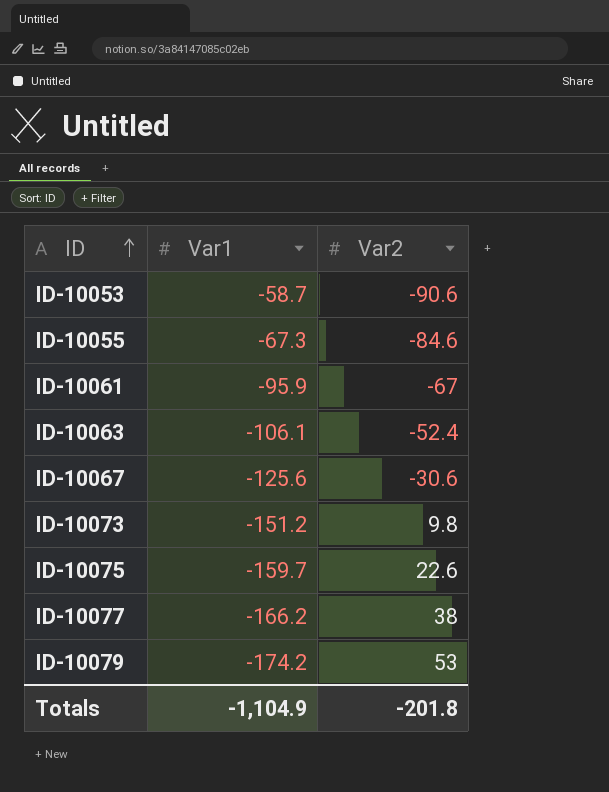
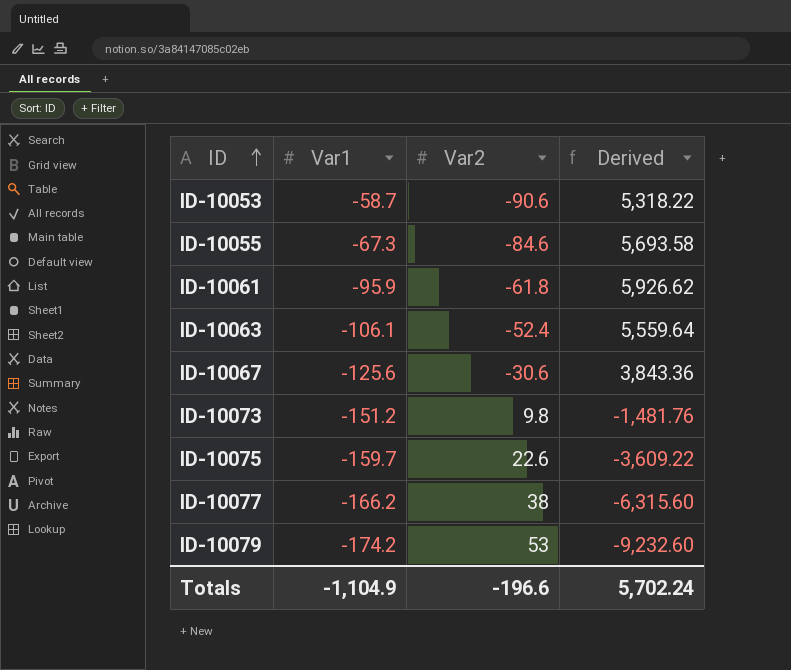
column Derived | formula: none -> [Var1] * [Var2]
ID-10061 | Var2: -67 -> -61.8
Totals | Var2: -201.8 -> -196.6

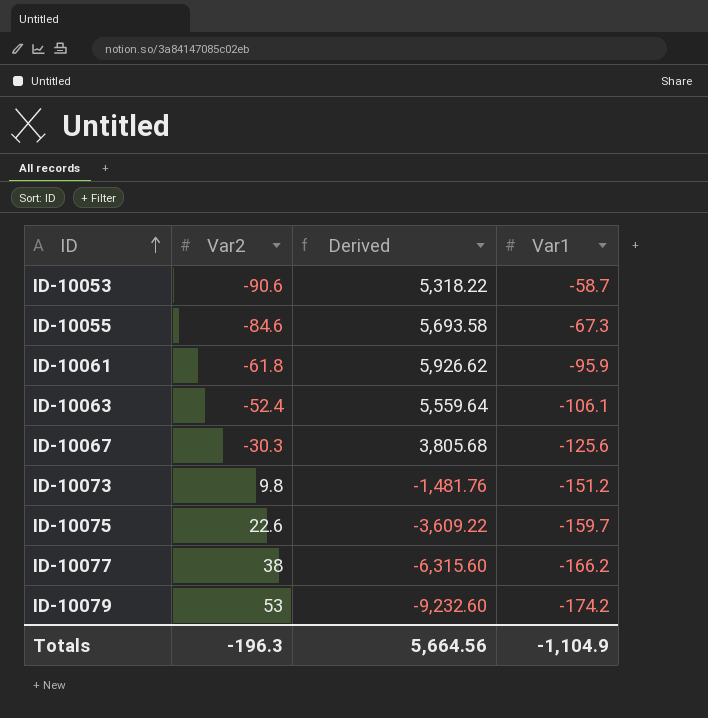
column Var1 | position: 2 -> 4
ID-10067 | Var2: -30.6 -> -30.3
ID-10067 | Derived: 3,843.36 -> 3,805.68
Totals | Var2: -196.6 -> -196.3
Totals | Derived: 5,702.24 -> 5,664.56

